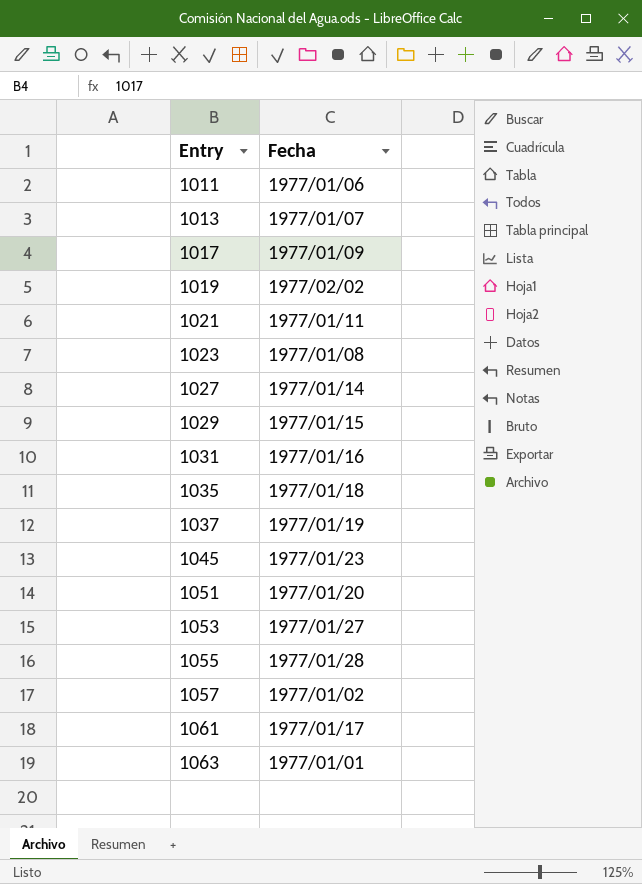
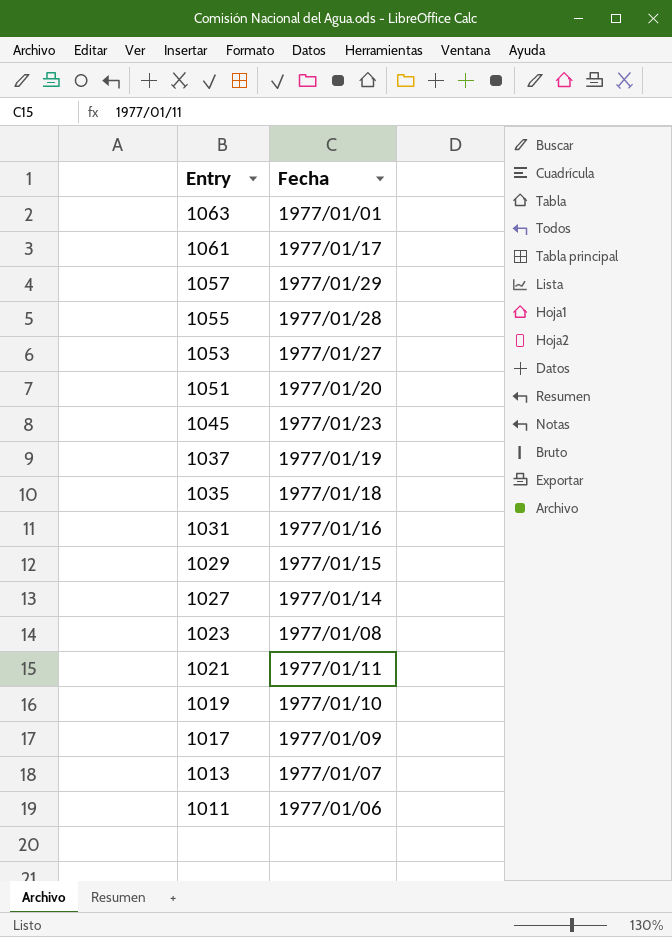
row order: Entry ascending -> Entry descending
1057 | Fecha: 1977/01/02 -> 1977/01/29
1019 | Fecha: 1977/02/02 -> 1977/01/10

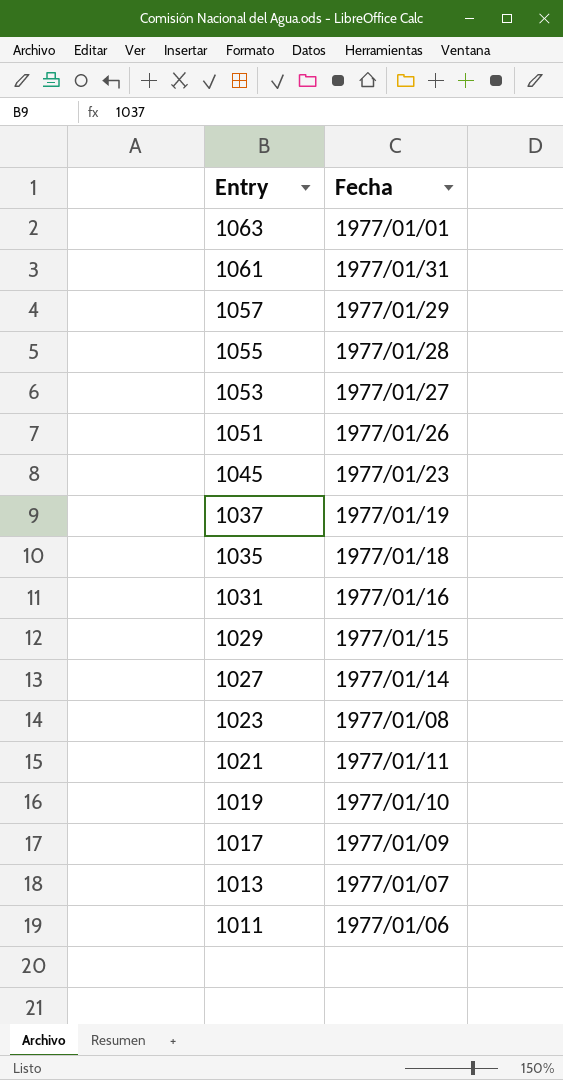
1061 | Fecha: 1977/01/17 -> 1977/01/31
1051 | Fecha: 1977/01/20 -> 1977/01/26

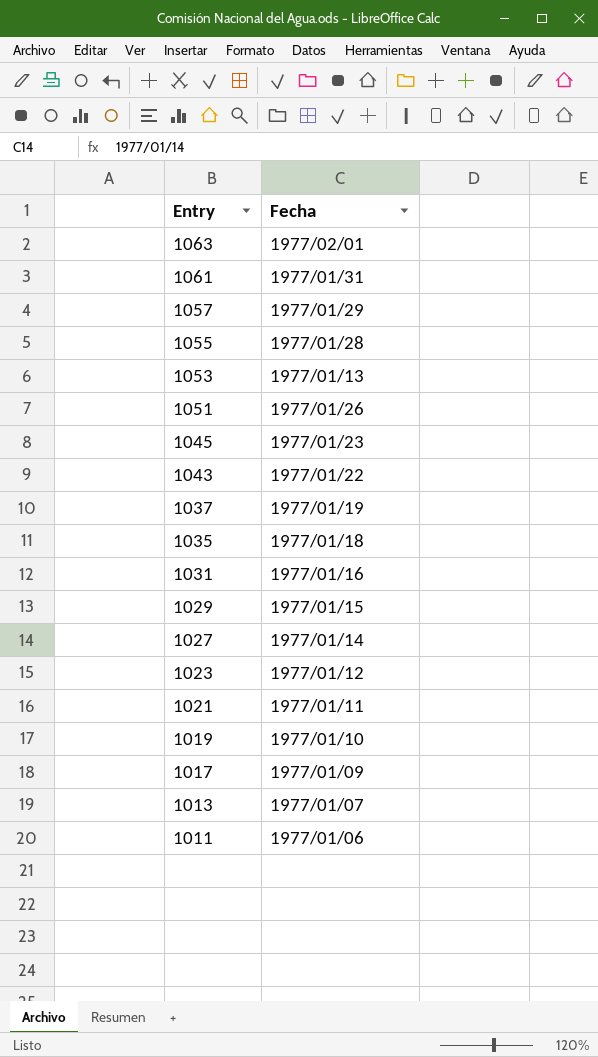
1063 | Fecha: 1977/01/01 -> 1977/02/01
1053 | Fecha: 1977/01/27 -> 1977/01/13
row 1043: none -> 1977/01/22
1023 | Fecha: 1977/01/08 -> 1977/01/12

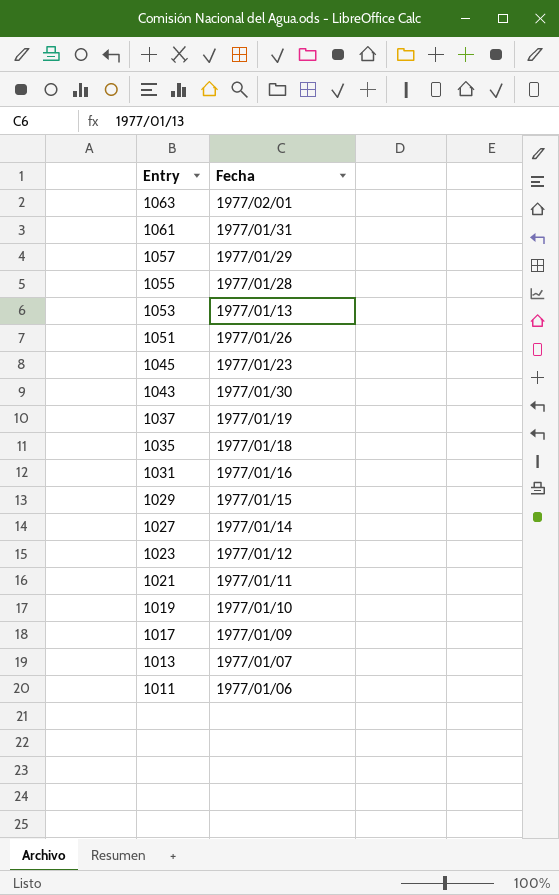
1043 | Fecha: 1977/01/22 -> 1977/01/30

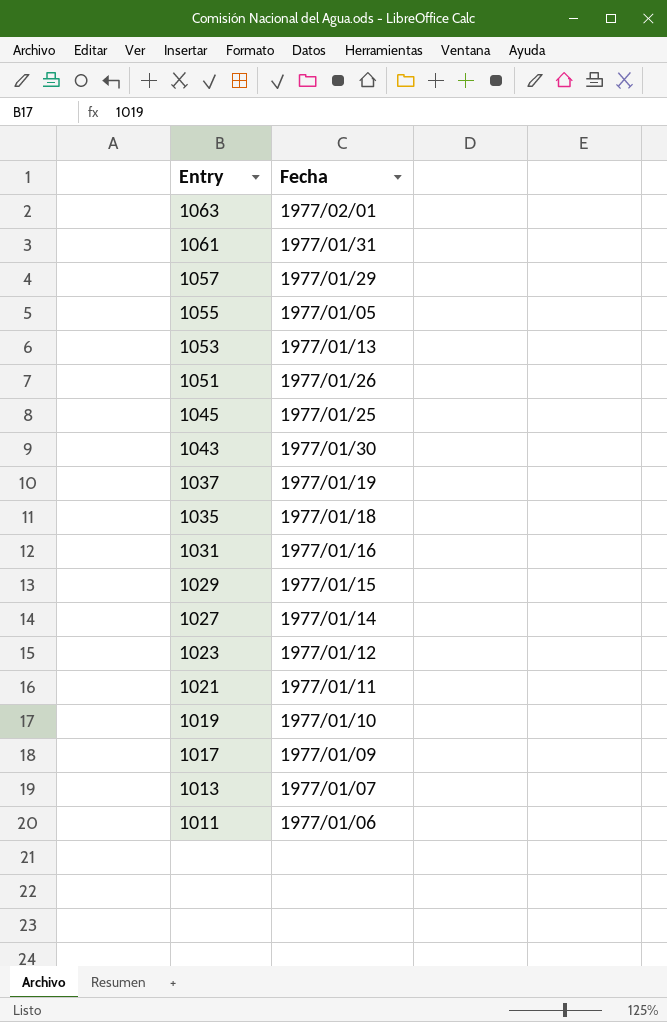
1055 | Fecha: 1977/01/28 -> 1977/01/05
1045 | Fecha: 1977/01/23 -> 1977/01/25

